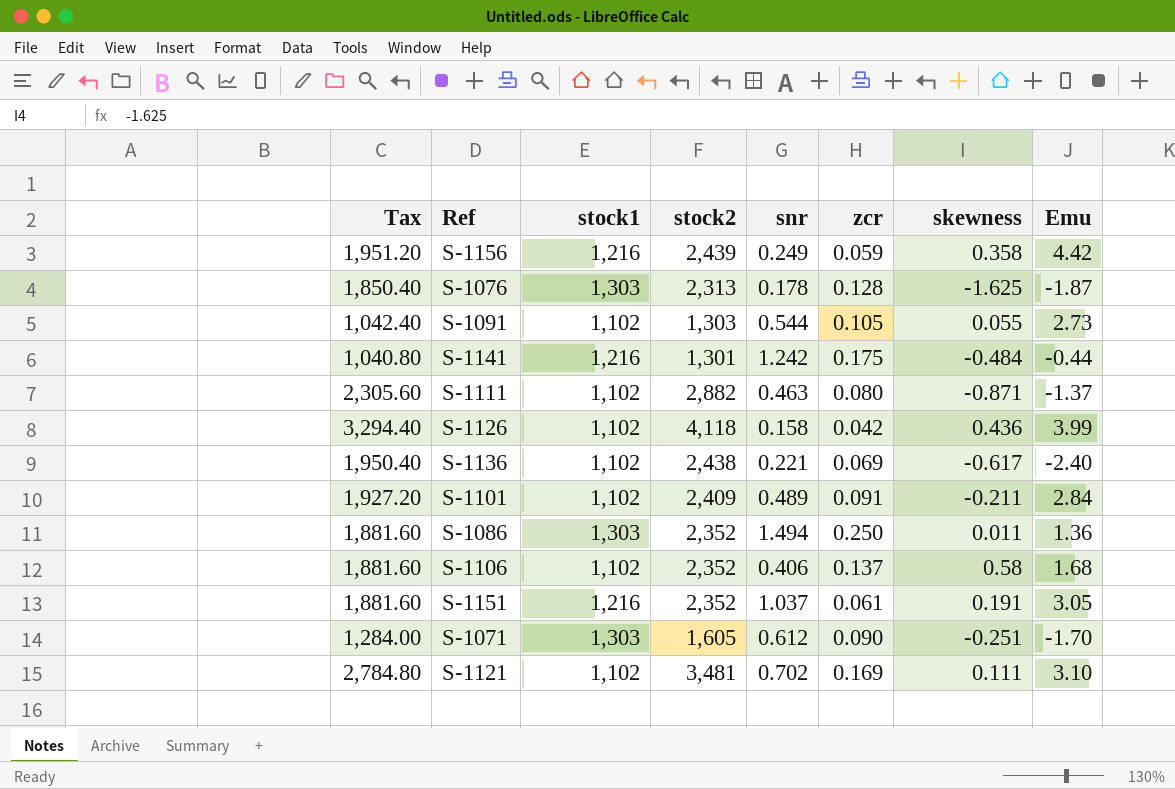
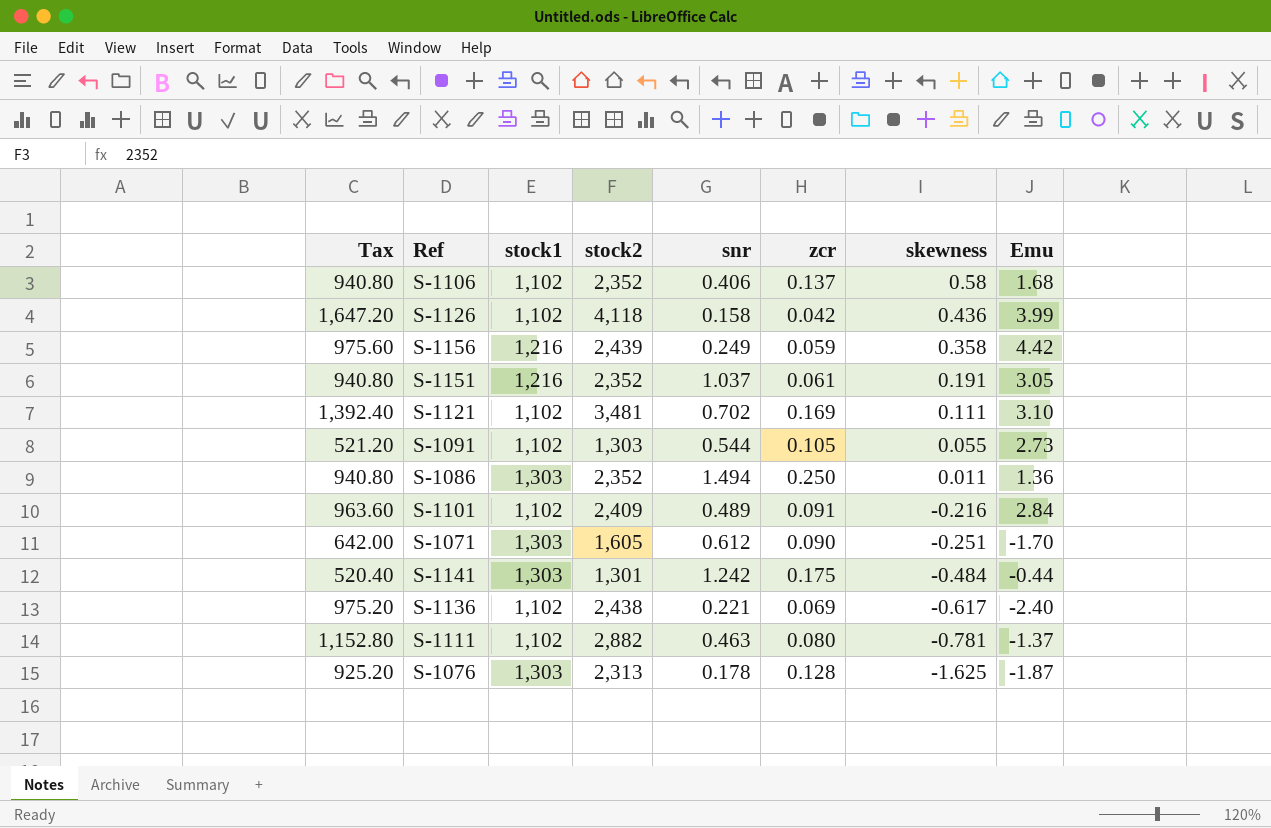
row order: none -> skewness descending
column Tax | formula: [stock2] * 0.8 -> [stock2] * 0.4
S-1101 | skewness: -0.211 -> -0.216
S-1141 | stock1: 1,216 -> 1,303
S-1111 | skewness: -0.871 -> -0.781

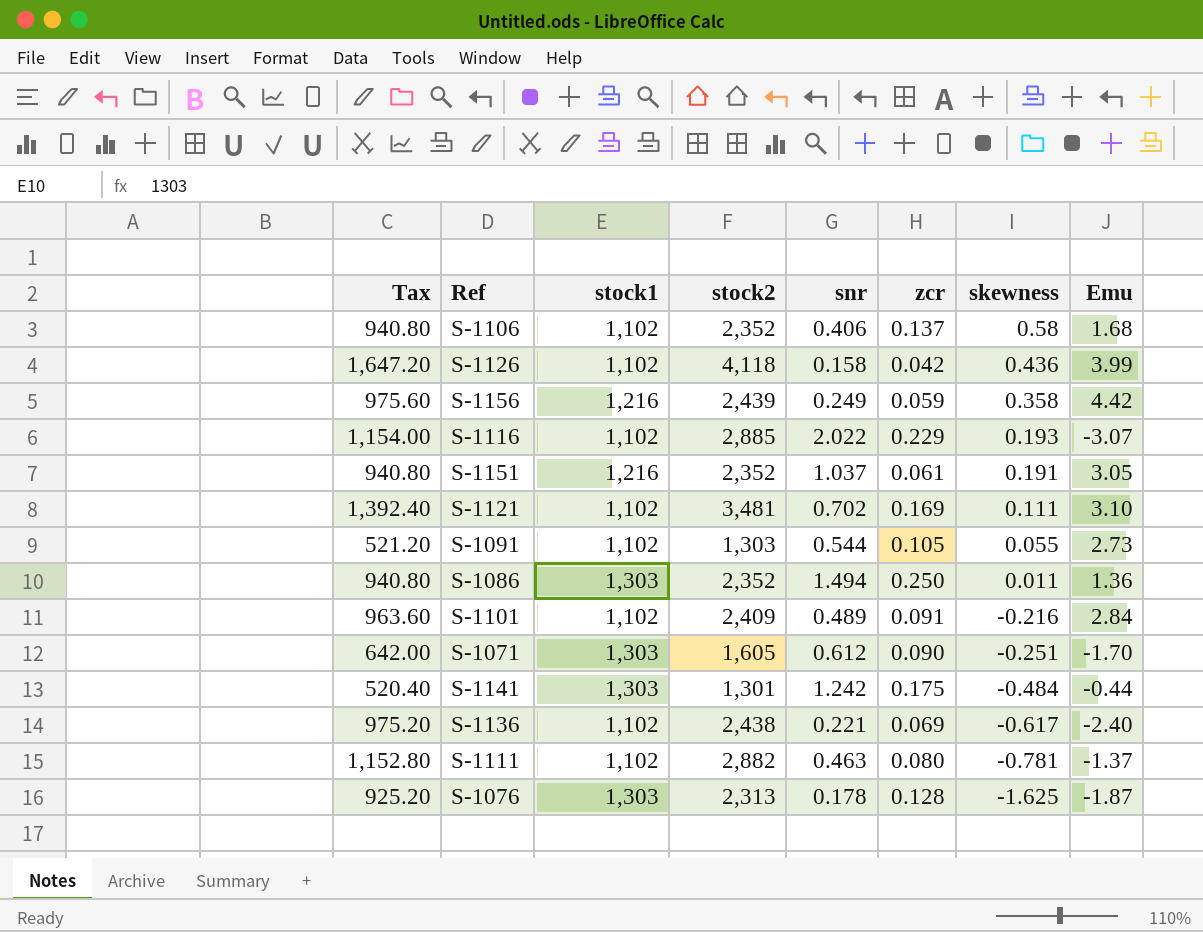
row S-1116: none -> 1,154.00 | 1,102 | 2,885 | 2.022 | 0.229 | 0.193 | -3.07

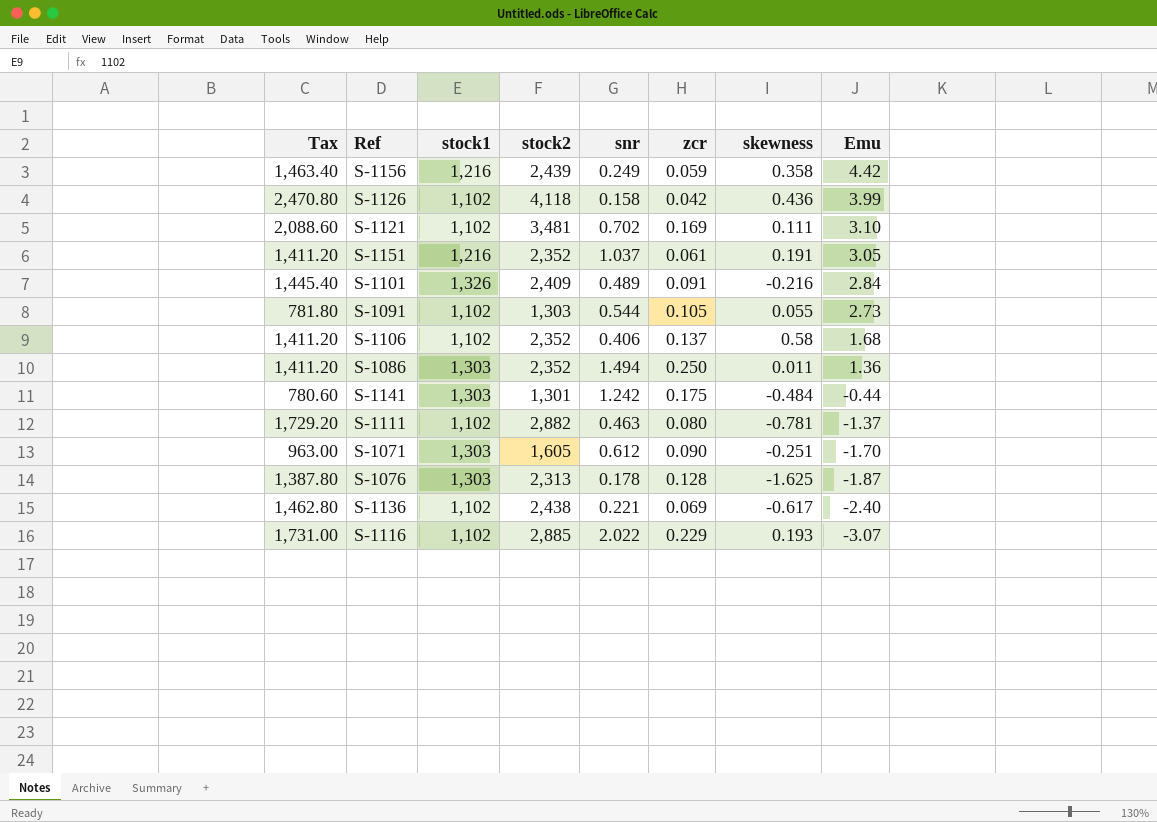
row order: skewness descending -> Emu descending
column Tax | formula: [stock2] * 0.4 -> [stock2] * 0.6
S-1101 | stock1: 1,102 -> 1,326

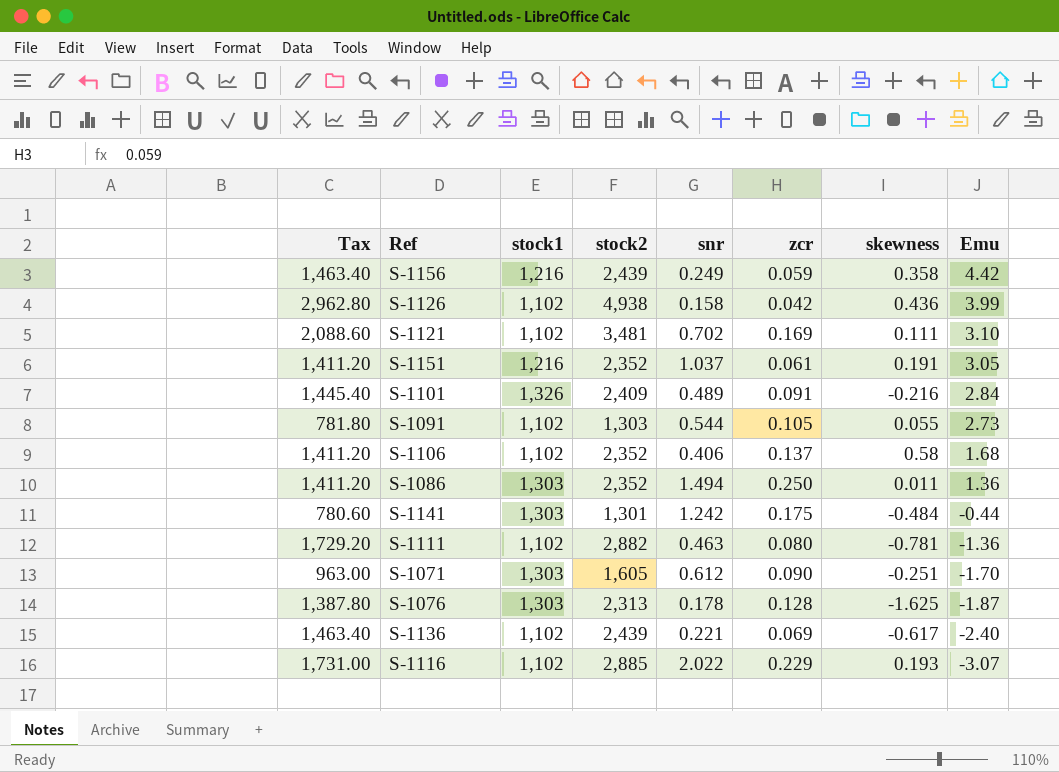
S-1126 | Tax: 2,470.80 -> 2,962.80
S-1126 | stock2: 4,118 -> 4,938
S-1111 | Emu: -1.37 -> -1.36
S-1136 | Tax: 1,462.80 -> 1,463.40
S-1136 | stock2: 2,438 -> 2,439

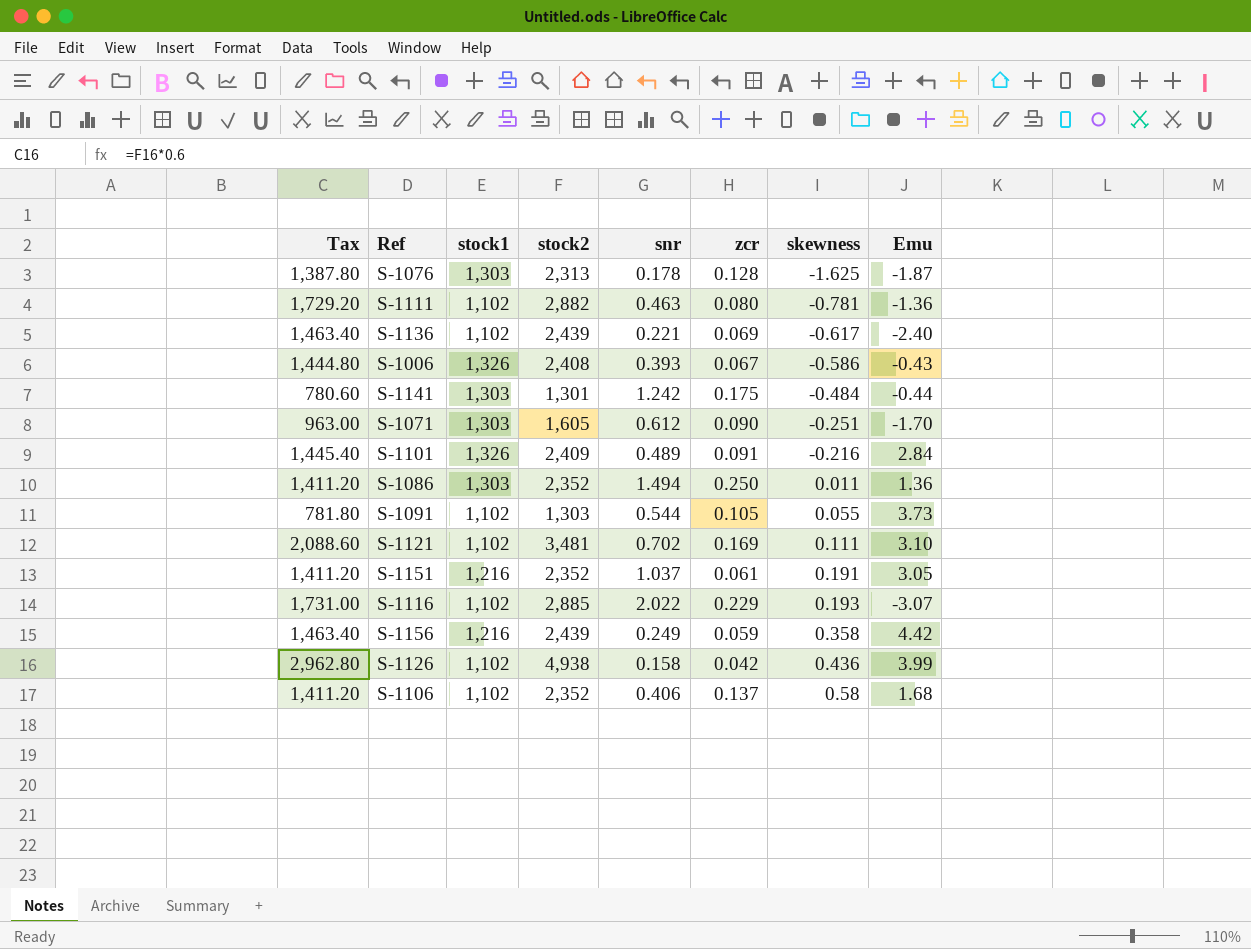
row order: Emu descending -> skewness ascending
row S-1006: none -> 1,444.80 | 1,326 | 2,408 | 0.393 | 0.067 | -0.586 | -0.43
S-1091 | Emu: 2.73 -> 3.73

